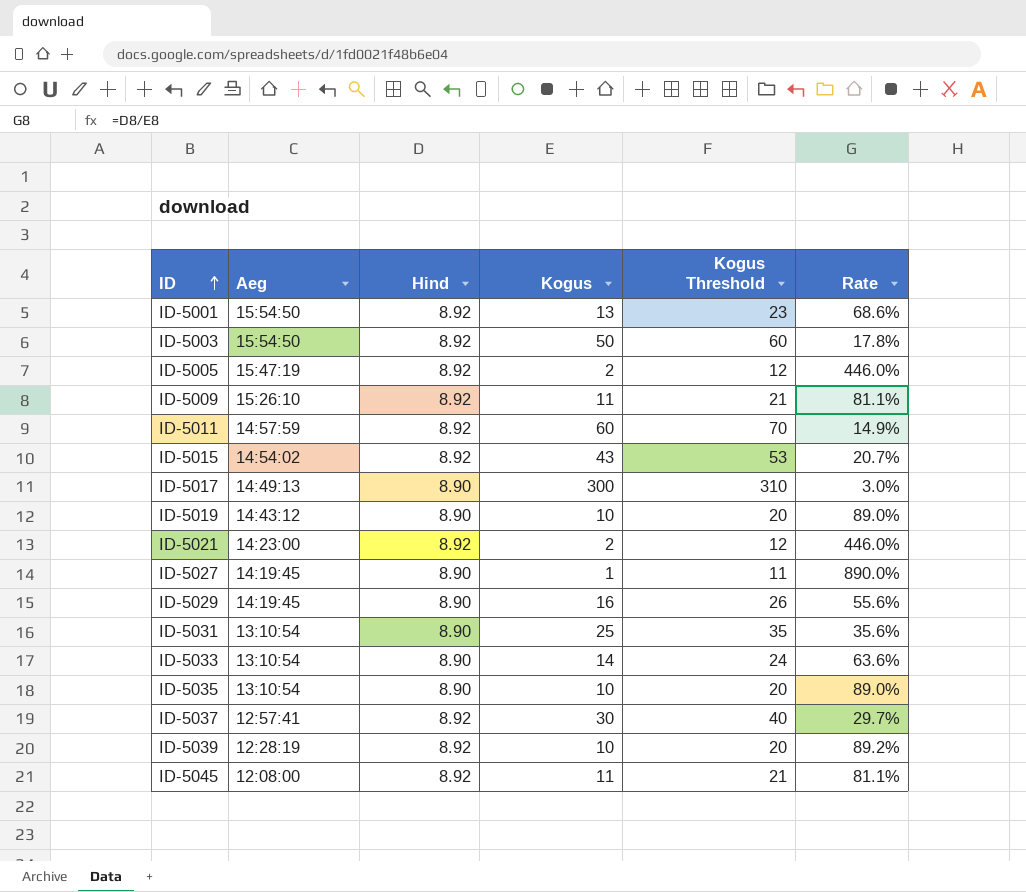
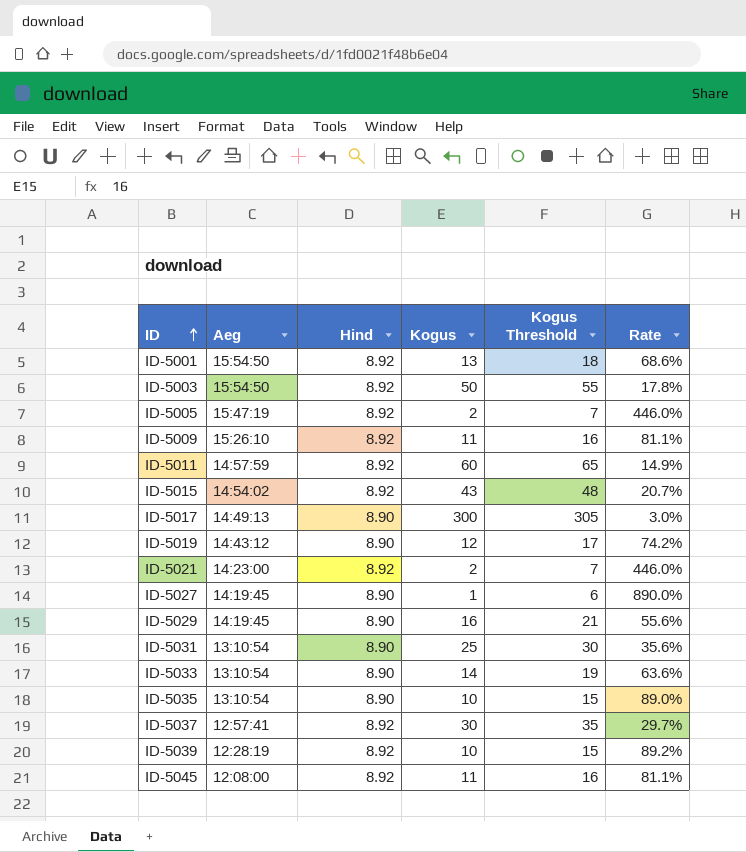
column Kogus Threshold | formula: [Kogus] + 10 -> [Kogus] + 5
ID-5019 | Kogus: 10 -> 12
ID-5019 | Rate: 89.0% -> 74.2%

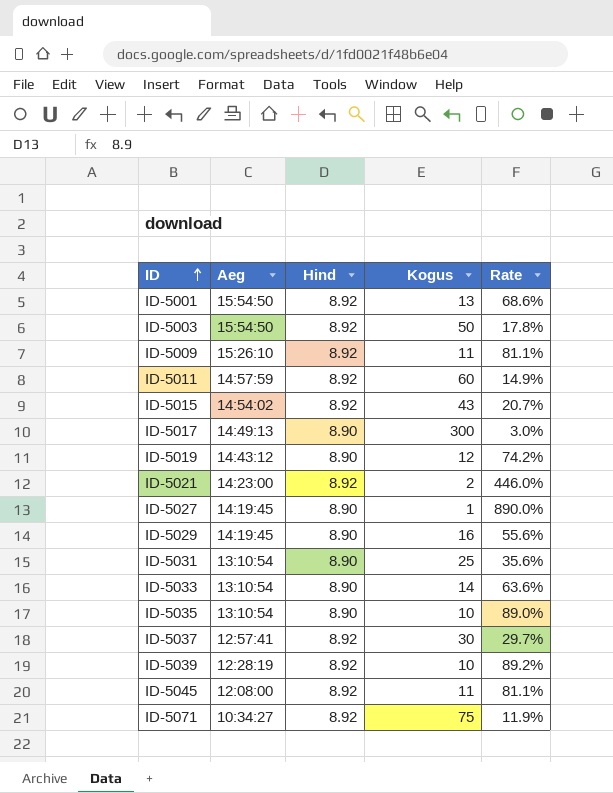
column Kogus Threshold | formula: [Kogus] + 5 -> none
row ID-5005: 15:47:19 | 8.92 | 2 | 7 | 446.0% -> none
row ID-5071: none -> 10:34:27 | 8.92 | 75 | 11.9%

